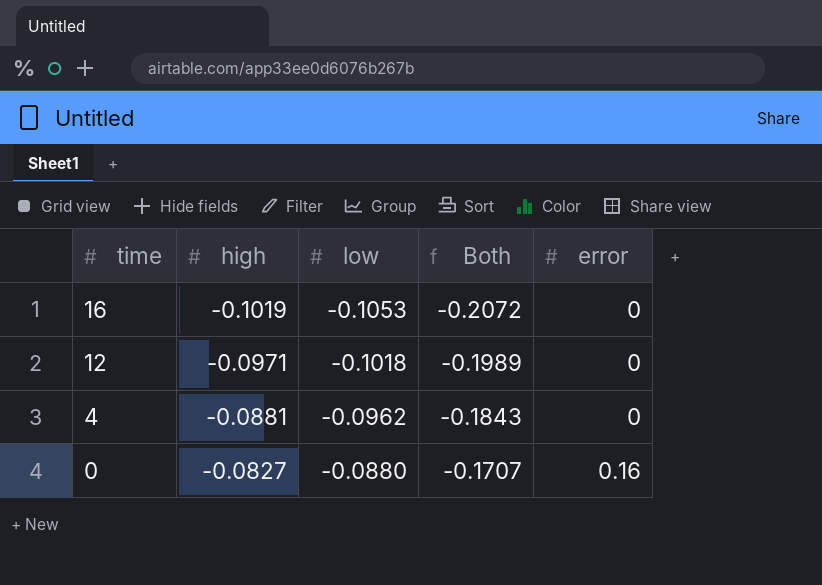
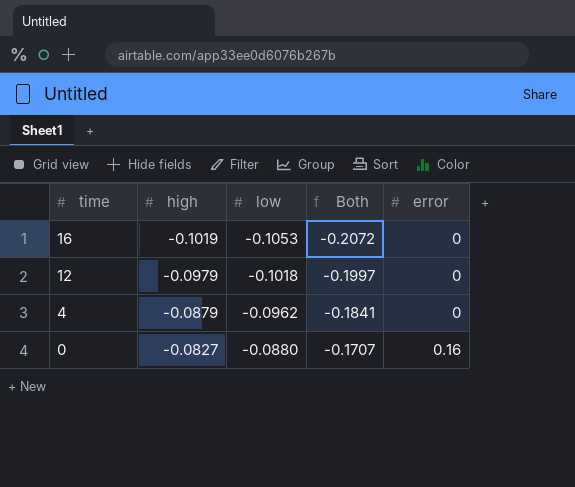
12 | high: -0.0971 -> -0.0979
12 | Both: -0.1989 -> -0.1997
4 | high: -0.0881 -> -0.0879
4 | Both: -0.1843 -> -0.1841

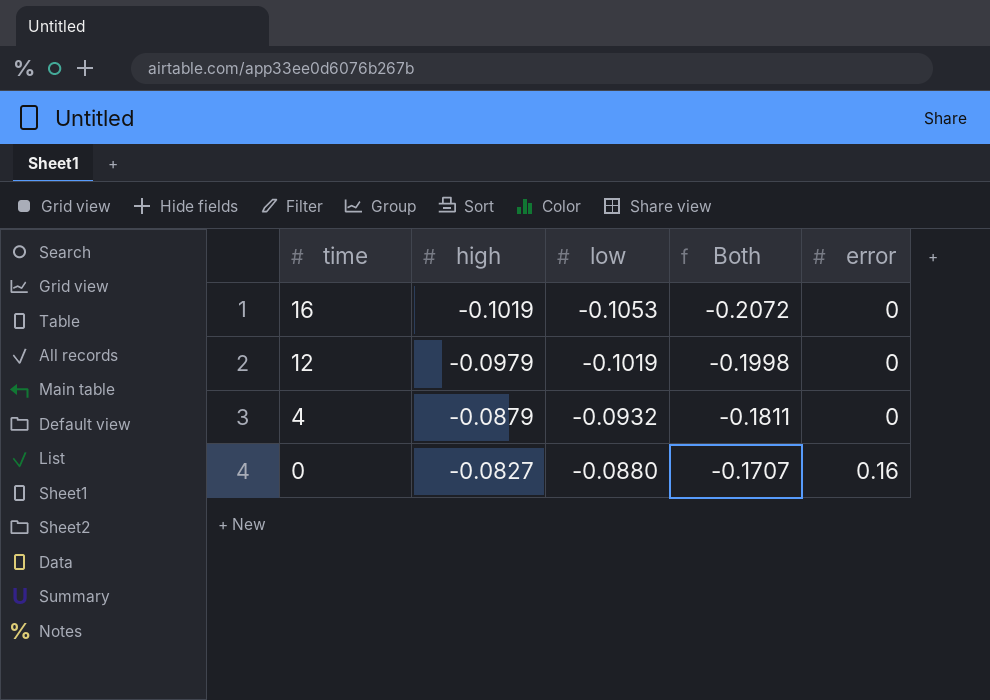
12 | low: -0.1018 -> -0.1019
12 | Both: -0.1997 -> -0.1998
4 | low: -0.0962 -> -0.0932
4 | Both: -0.1841 -> -0.1811

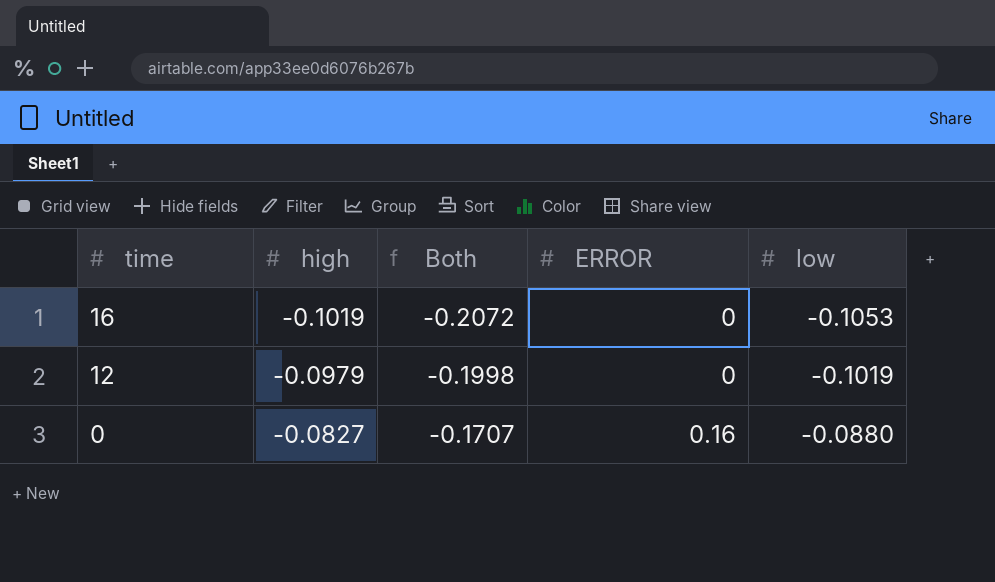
column name: error -> ERROR
column low | position: 3 -> 5
row 4: -0.0879 | -0.0932 | -0.1811 | 0 -> none

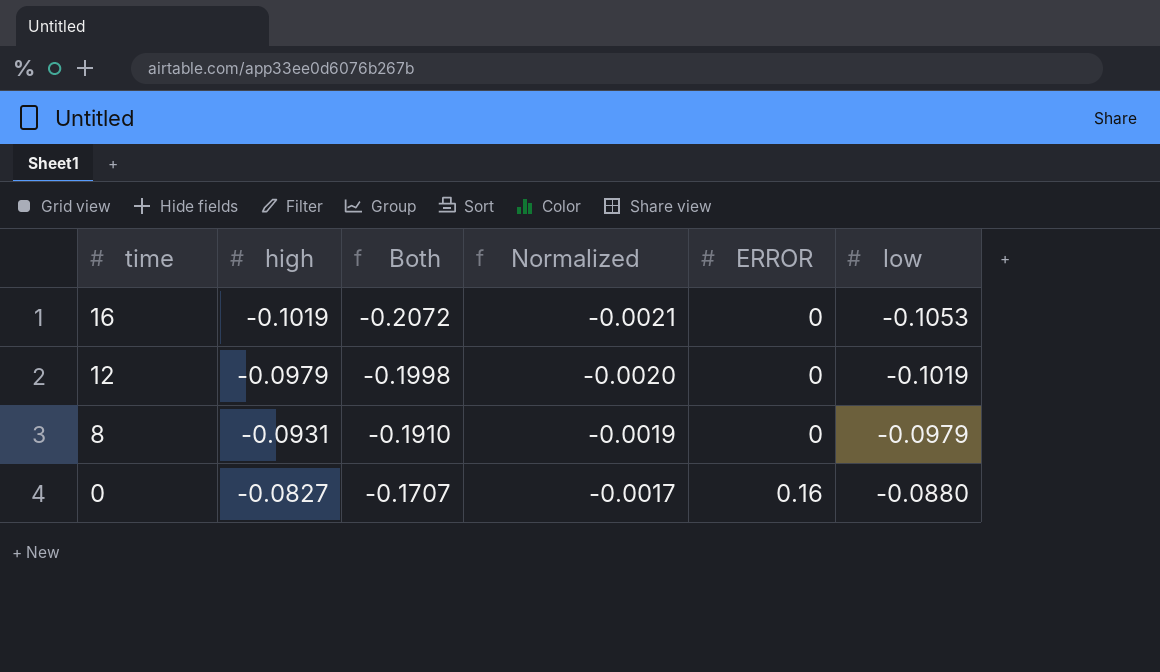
column Normalized | formula: none -> [Both] * 0.01
row 8: none -> -0.0931 | -0.1910 | -0.0019 | 0 | -0.0979

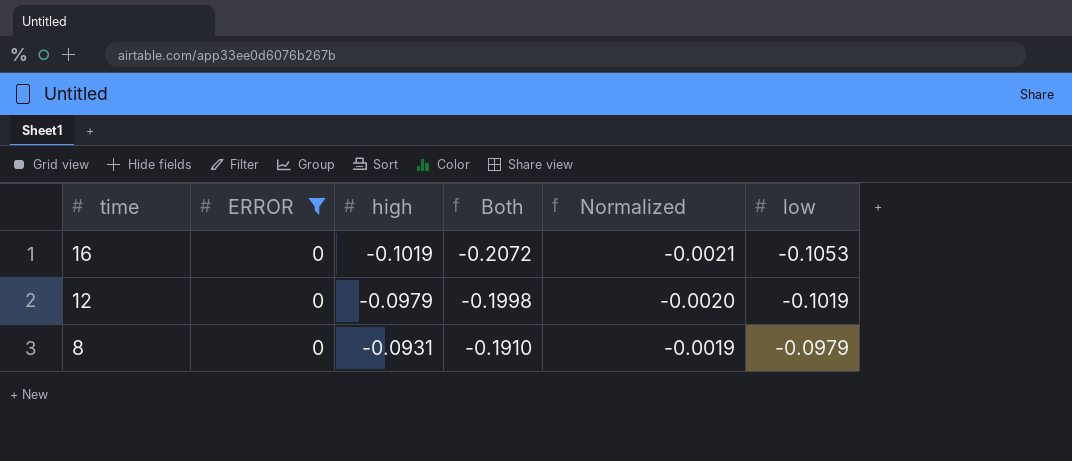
filter: none -> ERROR = 0
column ERROR | position: 5 -> 2

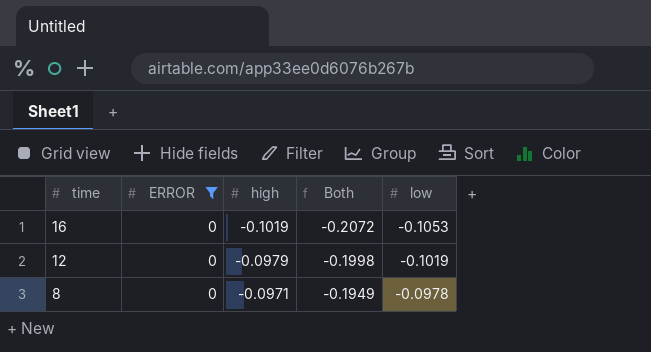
column Normalized | formula: [Both] * 0.01 -> none
8 | high: -0.0931 -> -0.0971
8 | Both: -0.1910 -> -0.1949
8 | low: -0.0979 -> -0.0978

